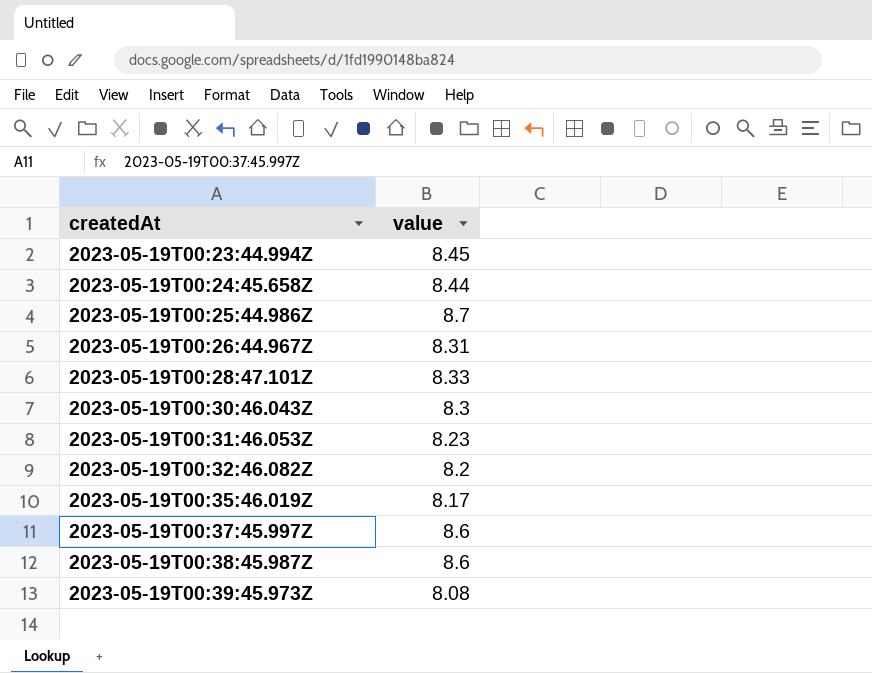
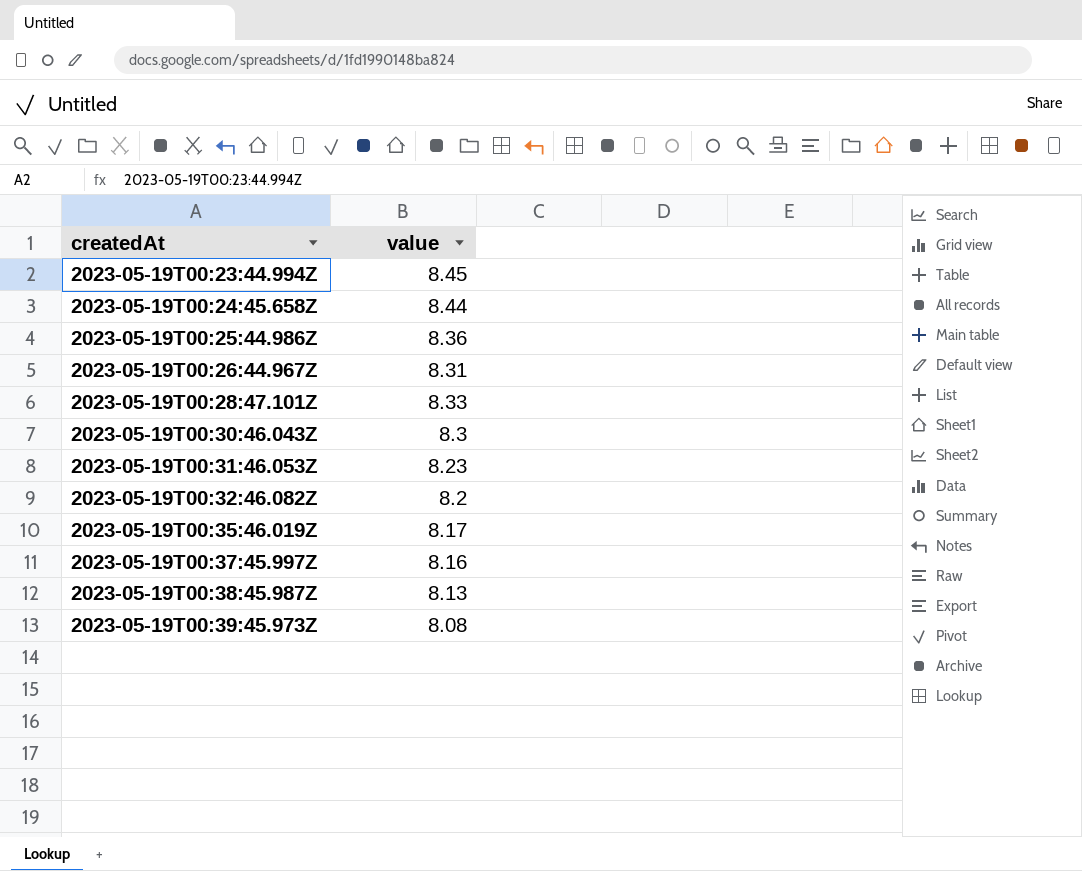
2023-05-19T00:25:44.986Z | value: 8.7 -> 8.36
2023-05-19T00:37:45.997Z | value: 8.6 -> 8.16
2023-05-19T00:38:45.987Z | value: 8.6 -> 8.13

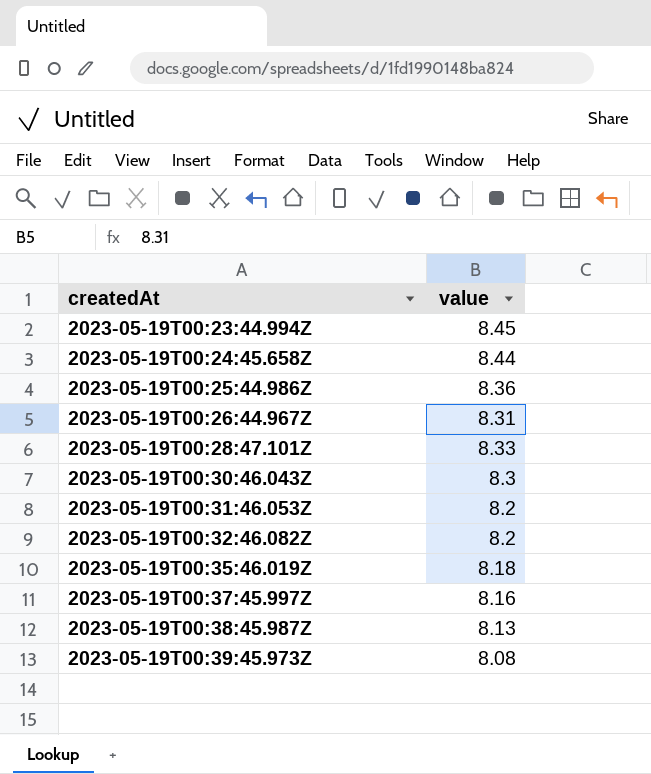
2023-05-19T00:31:46.053Z | value: 8.23 -> 8.2
2023-05-19T00:35:46.019Z | value: 8.17 -> 8.18

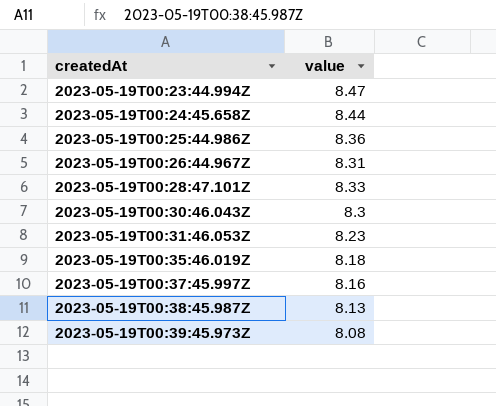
row 2023-05-19T00:32:46.082Z: 8.2 -> none
2023-05-19T00:23:44.994Z | value: 8.45 -> 8.47
2023-05-19T00:31:46.053Z | value: 8.2 -> 8.23

